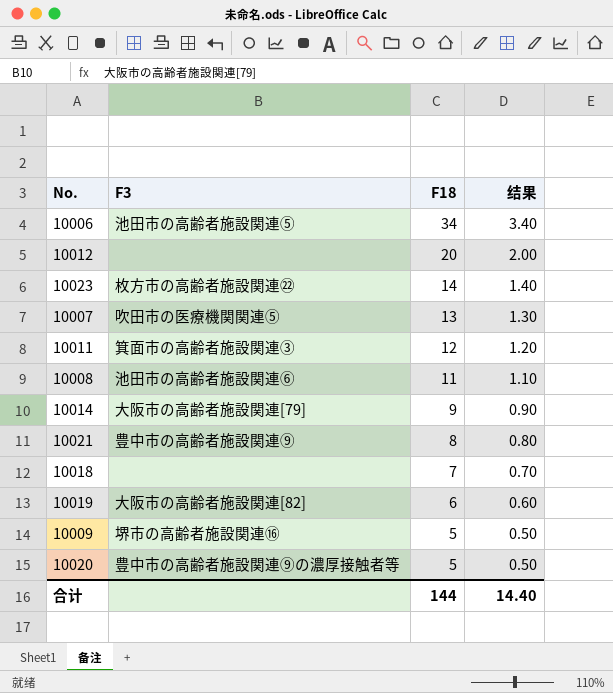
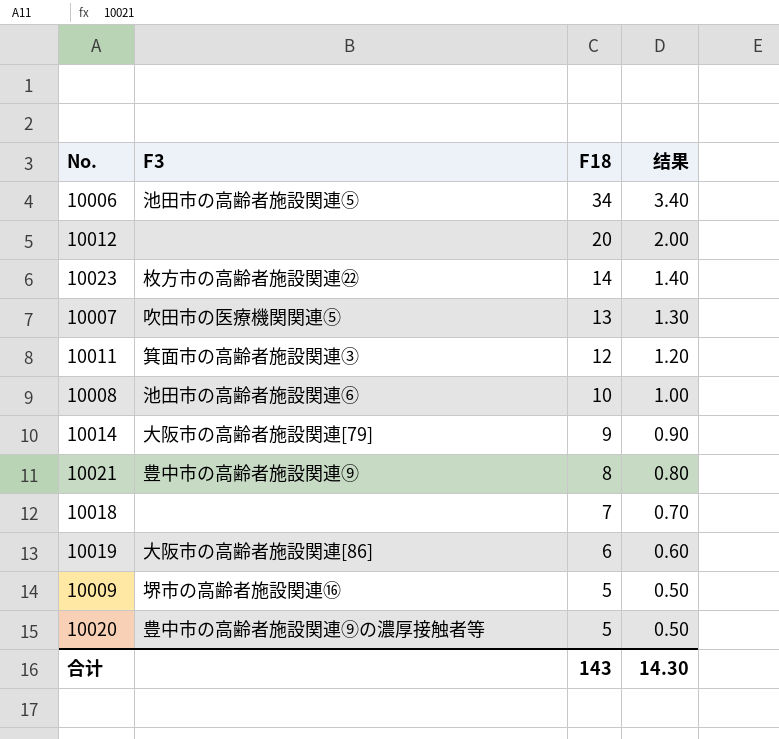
10008 | F18: 11 -> 10
10008 | 结果: 1.10 -> 1.00
10019 | F3: 大阪市の高齢者施設関連[82] -> 大阪市の高齢者施設関連[86]
合计 | F18: 144 -> 143
合计 | 结果: 14.40 -> 14.30

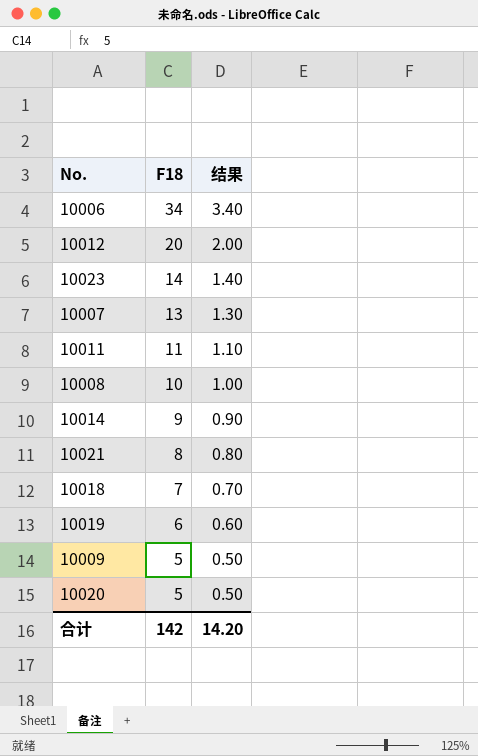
column F3 | position: 2 -> none
10011 | F18: 12 -> 11
10011 | 结果: 1.20 -> 1.10
合计 | F18: 143 -> 142
合计 | 结果: 14.30 -> 14.20

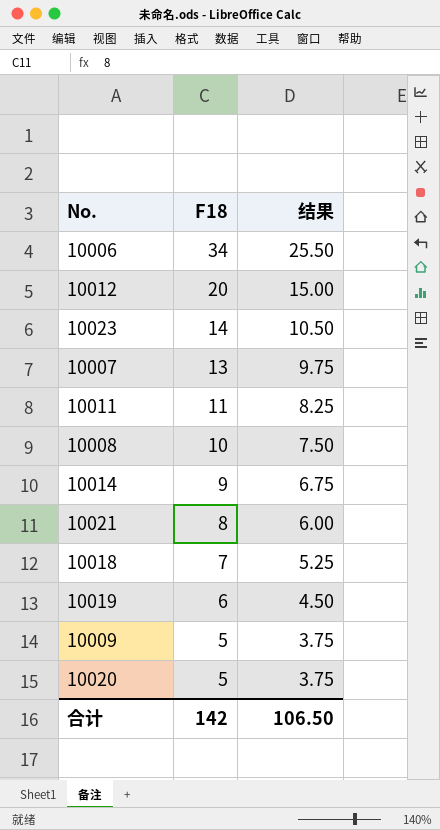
column 结果 | formula: [F18] * 0.1 -> [F18] * 0.75
合计 | 结果: 14.20 -> 106.50

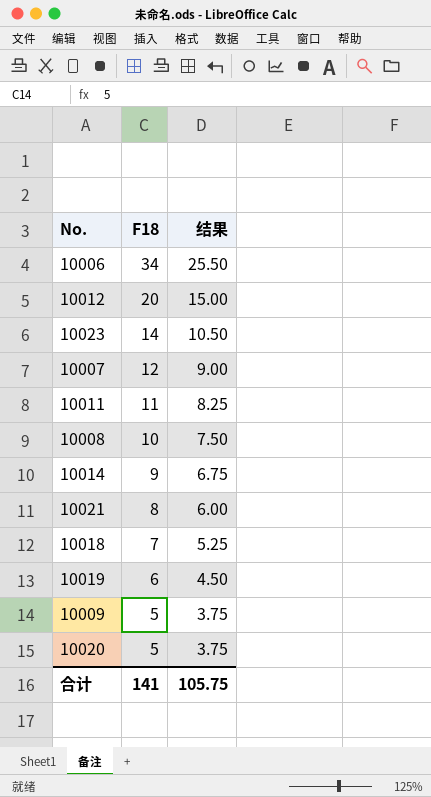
10007 | F18: 13 -> 12
10007 | 结果: 9.75 -> 9.00
合计 | F18: 142 -> 141
合计 | 结果: 106.50 -> 105.75

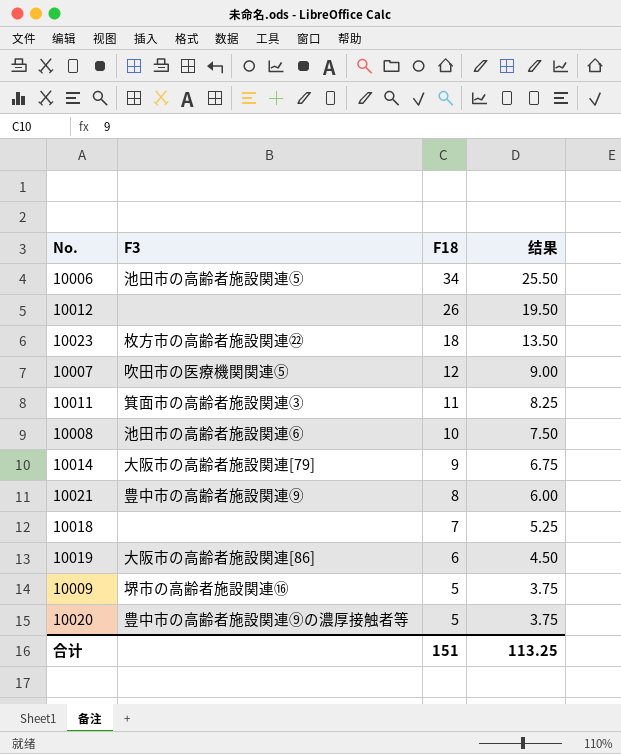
column F3 | position: none -> 2
10012 | F18: 20 -> 26
10012 | 结果: 15.00 -> 19.50
10023 | F18: 14 -> 18
10023 | 结果: 10.50 -> 13.50
合计 | F18: 141 -> 151
合计 | 结果: 105.75 -> 113.25

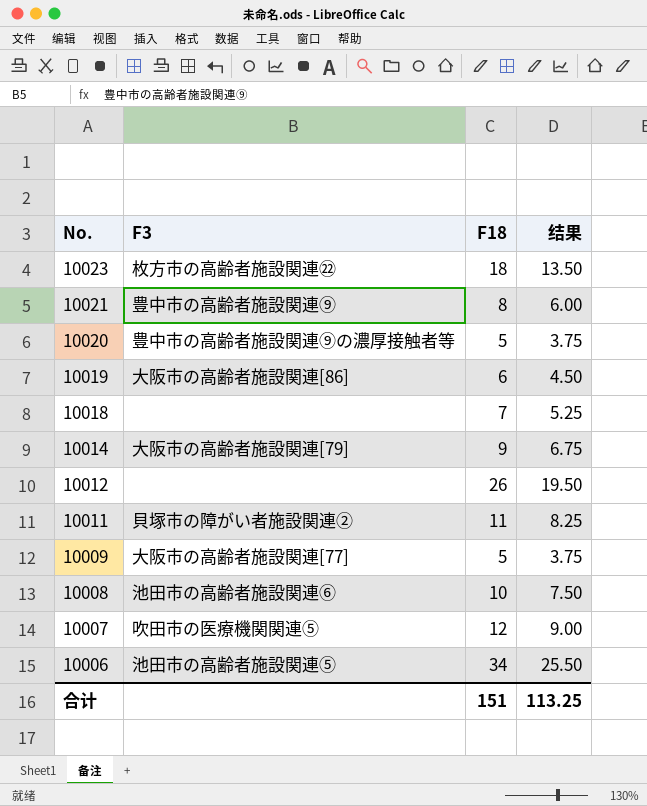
row order: F18 descending -> No. descending
10011 | F3: 箕面市の高齢者施設関連③ -> 貝塚市の障がい者施設関連②
10009 | F3: 堺市の高齢者施設関連⑯ -> 大阪市の高齢者施設関連[77]

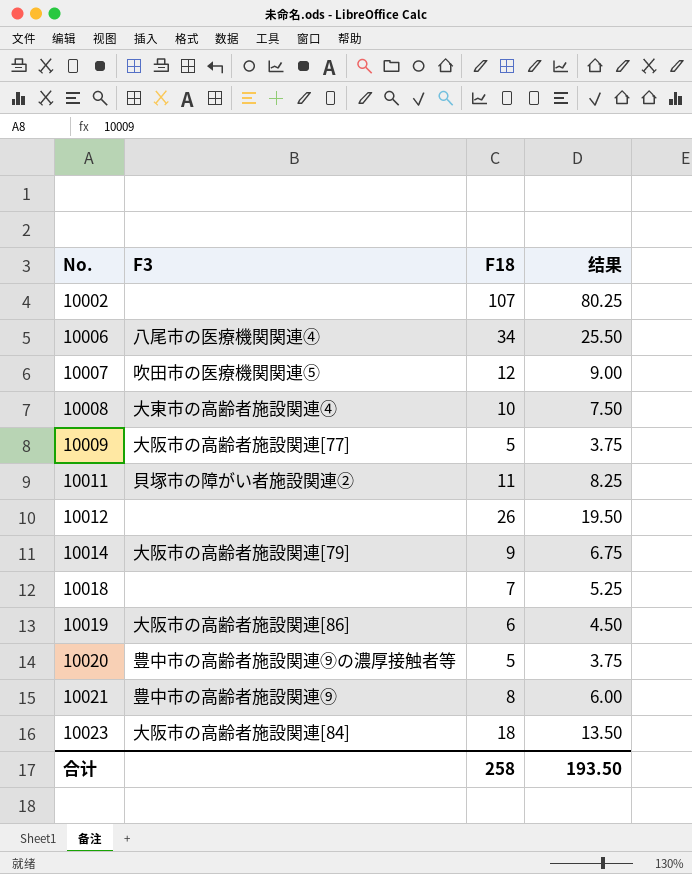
row order: No. descending -> No. ascending
row 10002: none -> none | 107 | 80.25
10006 | F3: 池田市の高齢者施設関連⑤ -> 八尾市の医療機関関連④
10008 | F3: 池田市の高齢者施設関連⑥ -> 大東市の高齢者施設関連④
10023 | F3: 枚方市の高齢者施設関連㉒ -> 大阪市の高齢者施設関連[84]
合计 | F18: 151 -> 258
合计 | 结果: 113.25 -> 193.50

